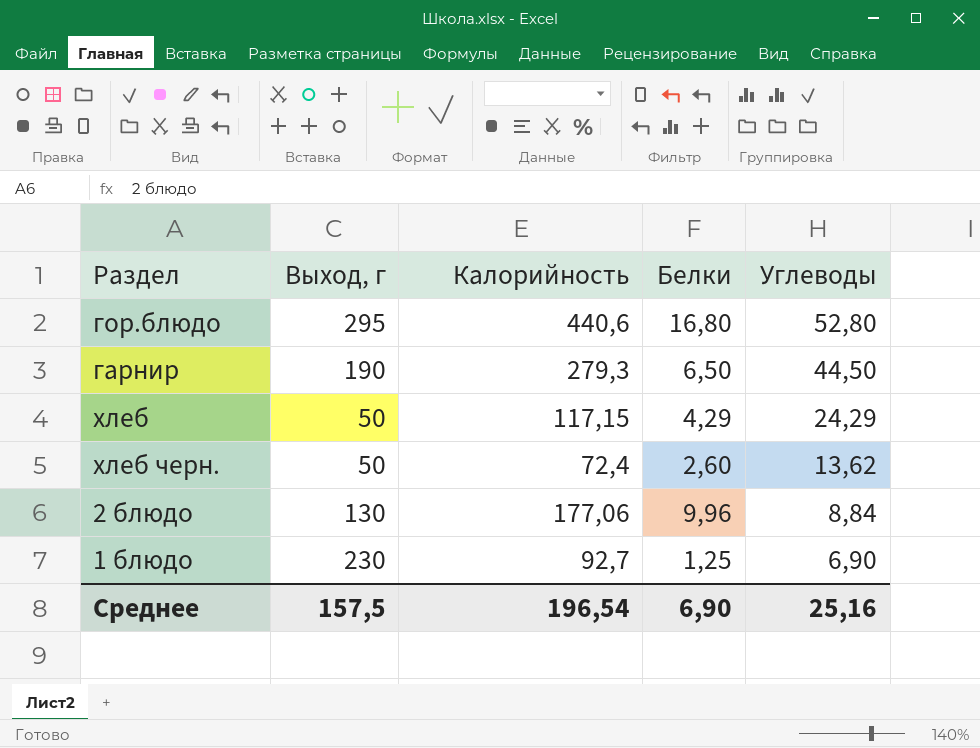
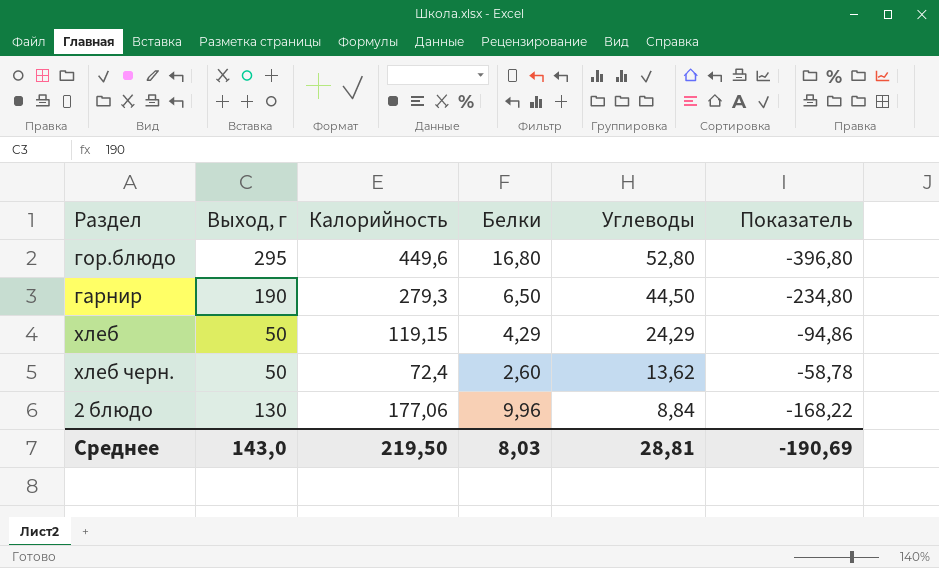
column Показатель | formula: none -> [Углеводы] - [Калорийность]
row 1 блюдо: 230 | 92,7 | 1,25 | 6,90 -> none
гор.блюдо | Калорийность: 440,6 -> 449,6
хлеб | Калорийность: 117,15 -> 119,15
Среднее | Выход, г: 157,5 -> 143,0
Среднее | Калорийность: 196,54 -> 219,50
Среднее | Белки: 6,90 -> 8,03
Среднее | Углеводы: 25,16 -> 28,81

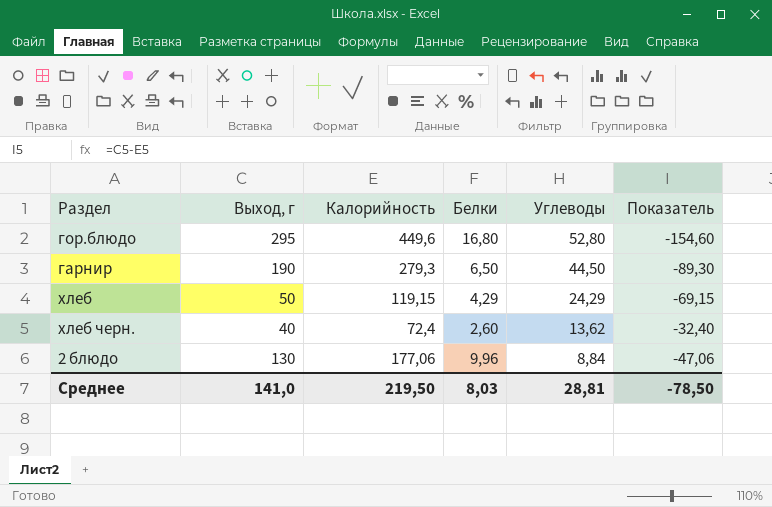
column Показатель | formula: [Углеводы] - [Калорийность] -> [Выход, г] - [Калорийность]
хлеб черн. | Выход, г: 50 -> 40
Среднее | Выход, г: 143,0 -> 141,0
Среднее | Показатель: -190,69 -> -78,50

